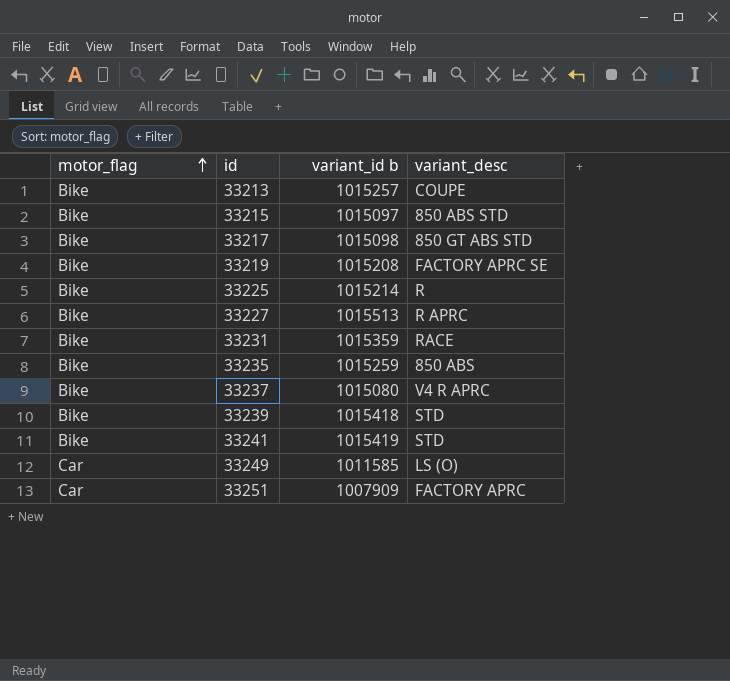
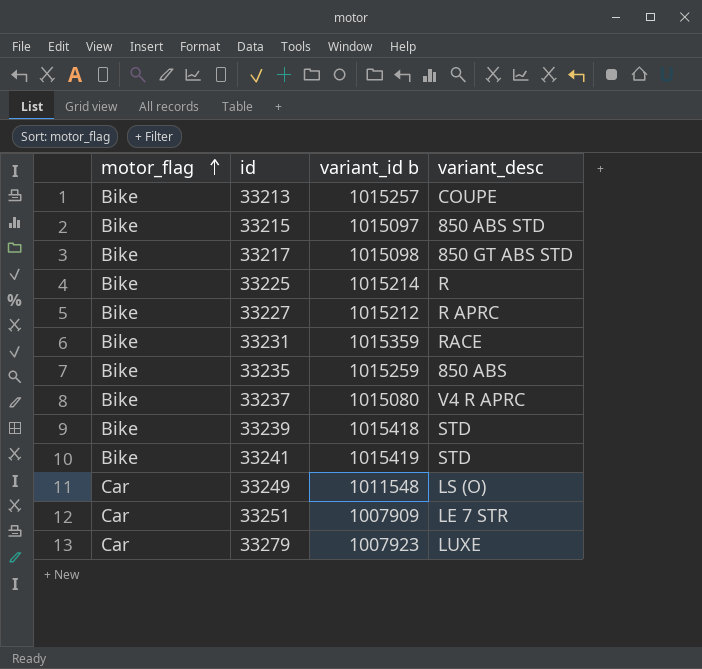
row 33219: Bike | 1015208 | FACTORY APRC SE -> none
33227 | variant_id b: 1015513 -> 1015212
33249 | variant_id b: 1011585 -> 1011548
33251 | variant_desc: FACTORY APRC -> LE 7 STR
row 33279: none -> Car | 1007923 | LUXE

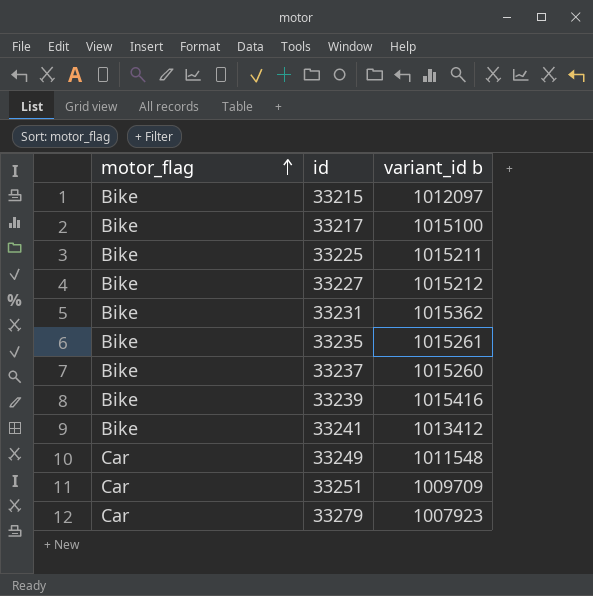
column variant_desc | position: 4 -> none
row 33213: Bike | 1015257 | COUPE -> none
33215 | variant_id b: 1015097 -> 1012097
33217 | variant_id b: 1015098 -> 1015100
33225 | variant_id b: 1015214 -> 1015211
33231 | variant_id b: 1015359 -> 1015362
33235 | variant_id b: 1015259 -> 1015261
33237 | variant_id b: 1015080 -> 1015260
33239 | variant_id b: 1015418 -> 1015416
33241 | variant_id b: 1015419 -> 1013412
33251 | variant_id b: 1007909 -> 1009709

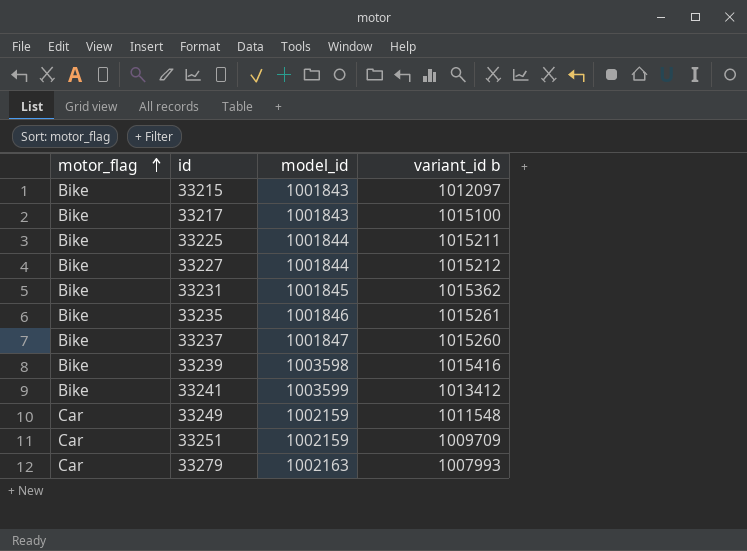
column model_id | position: none -> 3
33279 | variant_id b: 1007923 -> 1007993

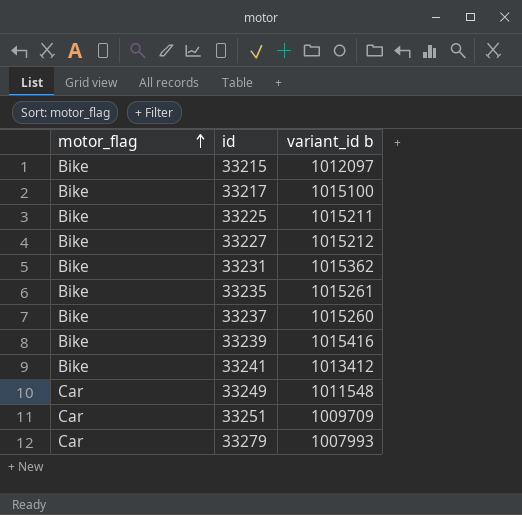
column model_id | position: 3 -> none

